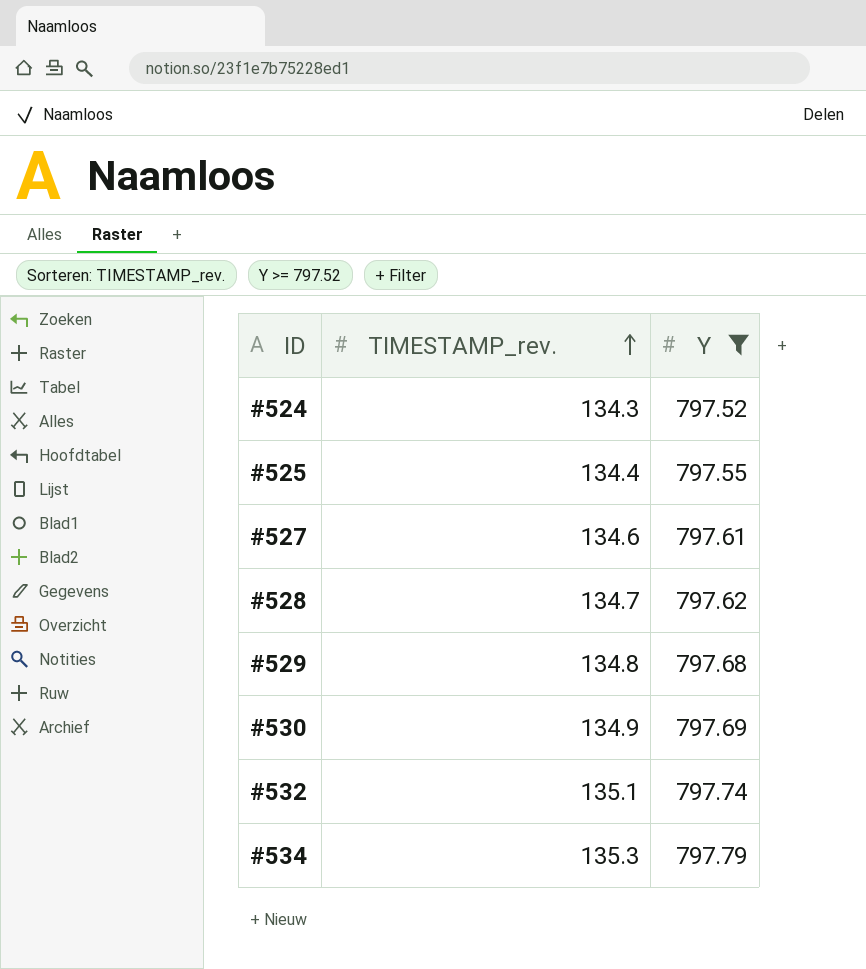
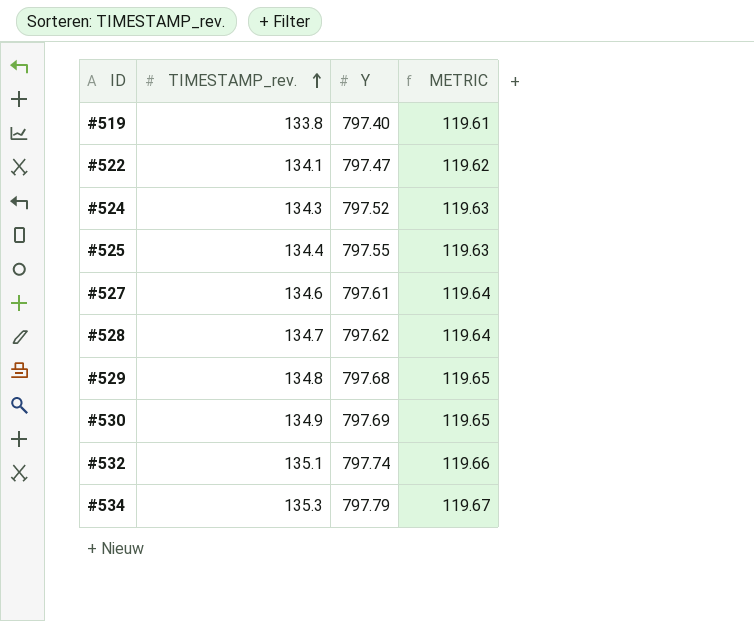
filter: Y >= 797.52 -> none
column METRIC | formula: none -> [Y] * 0.15

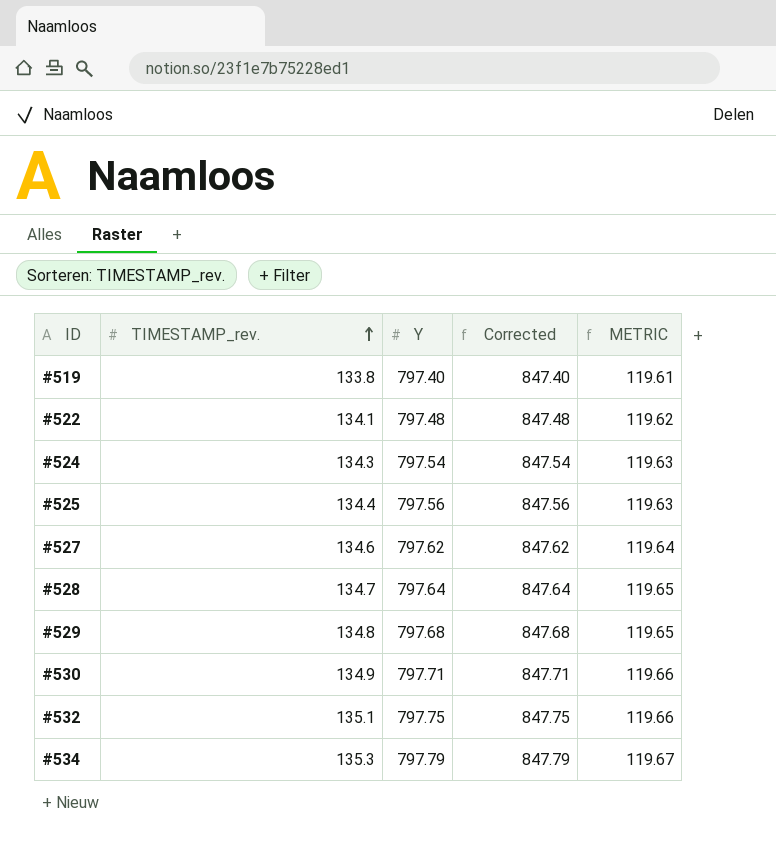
column Corrected | formula: none -> [Y] + 50
#522 | Y: 797.47 -> 797.48
#524 | Y: 797.52 -> 797.54
#525 | Y: 797.55 -> 797.56
#527 | Y: 797.61 -> 797.62
#528 | Y: 797.62 -> 797.64
#528 | METRIC: 119.64 -> 119.65
#530 | Y: 797.69 -> 797.71
#530 | METRIC: 119.65 -> 119.66
#532 | Y: 797.74 -> 797.75

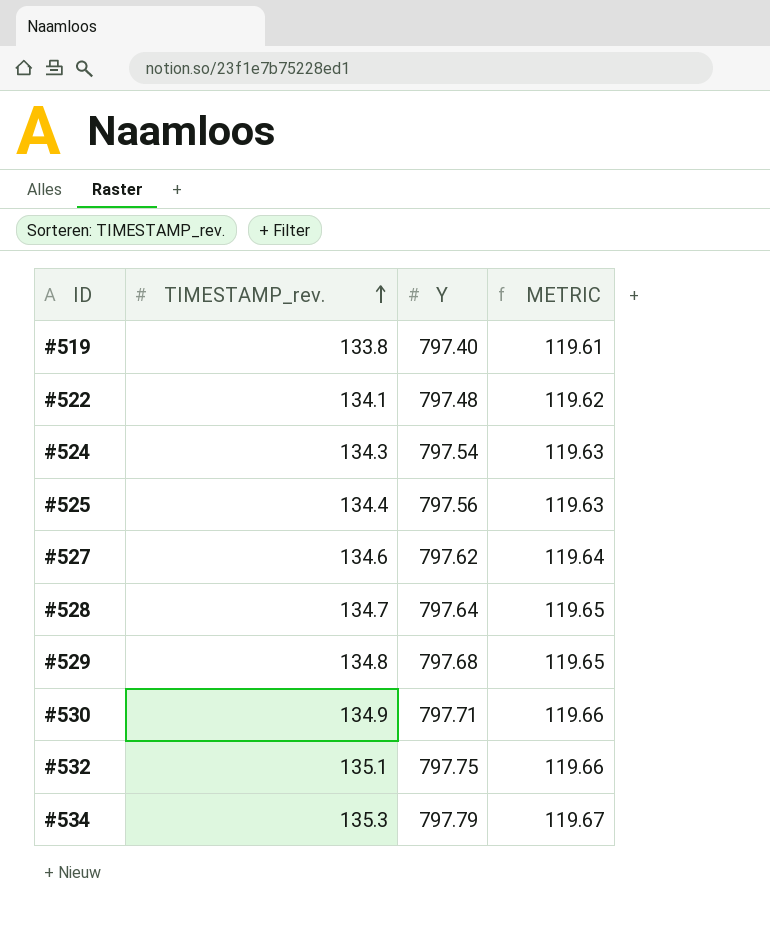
column Corrected | formula: [Y] + 50 -> none

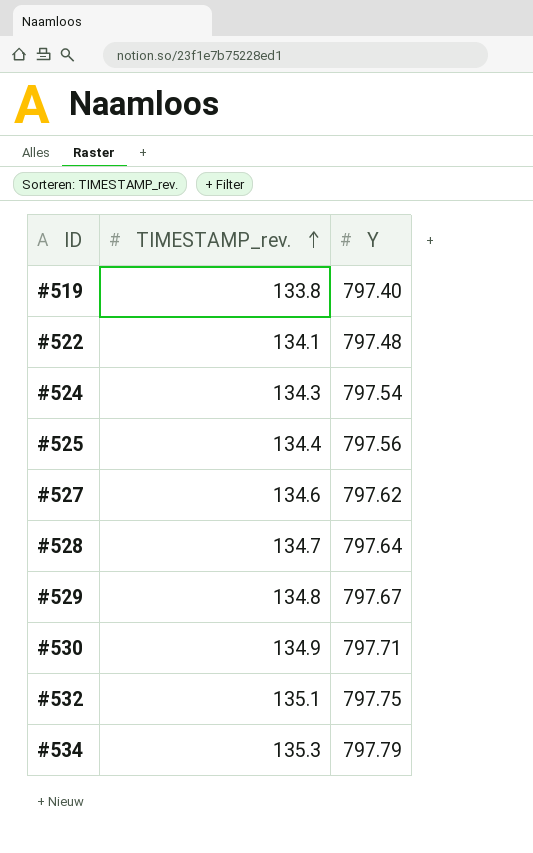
column METRIC | formula: [Y] * 0.15 -> none
#529 | Y: 797.68 -> 797.67

